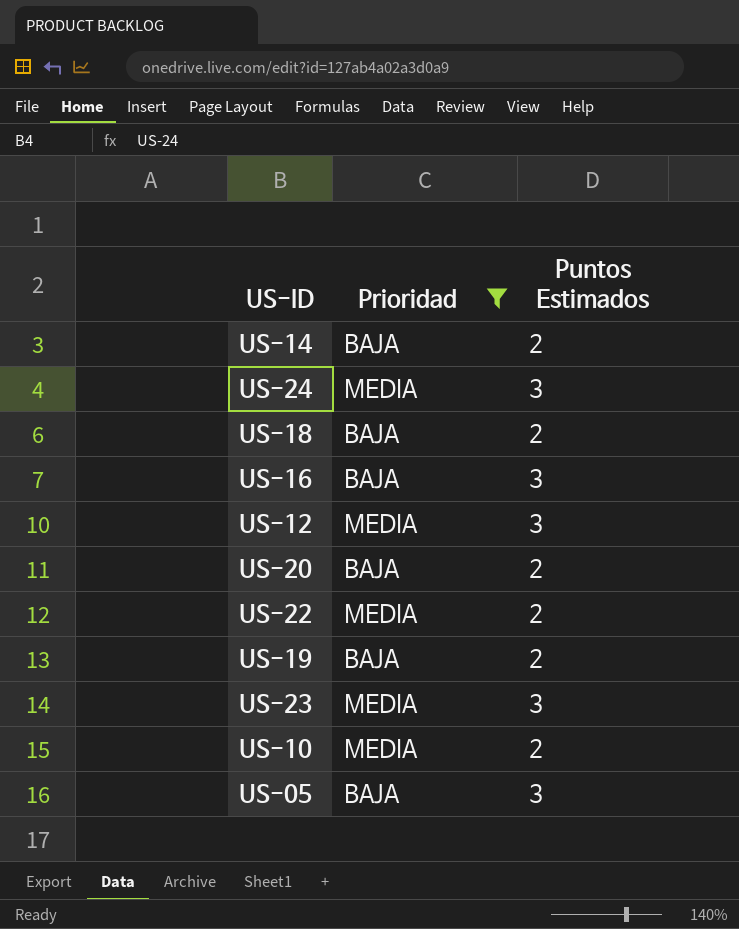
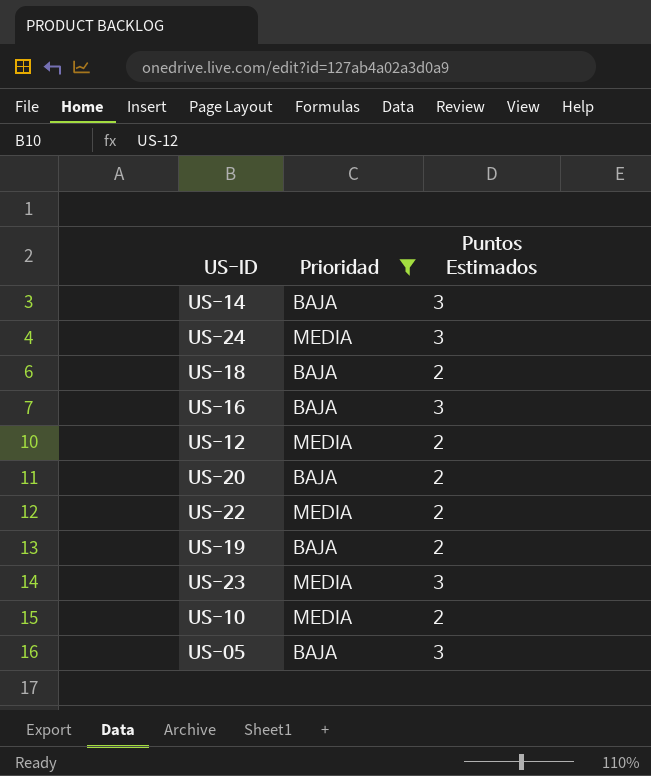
US-14 | Puntos Estimados: 2 -> 3
US-12 | Puntos Estimados: 3 -> 2

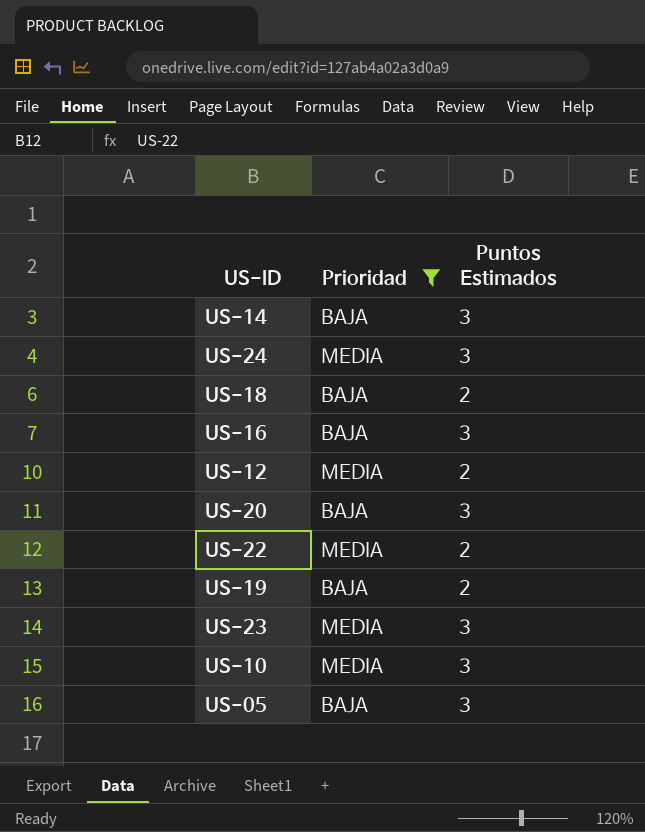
US-20 | Puntos Estimados: 2 -> 3
US-10 | Puntos Estimados: 2 -> 3

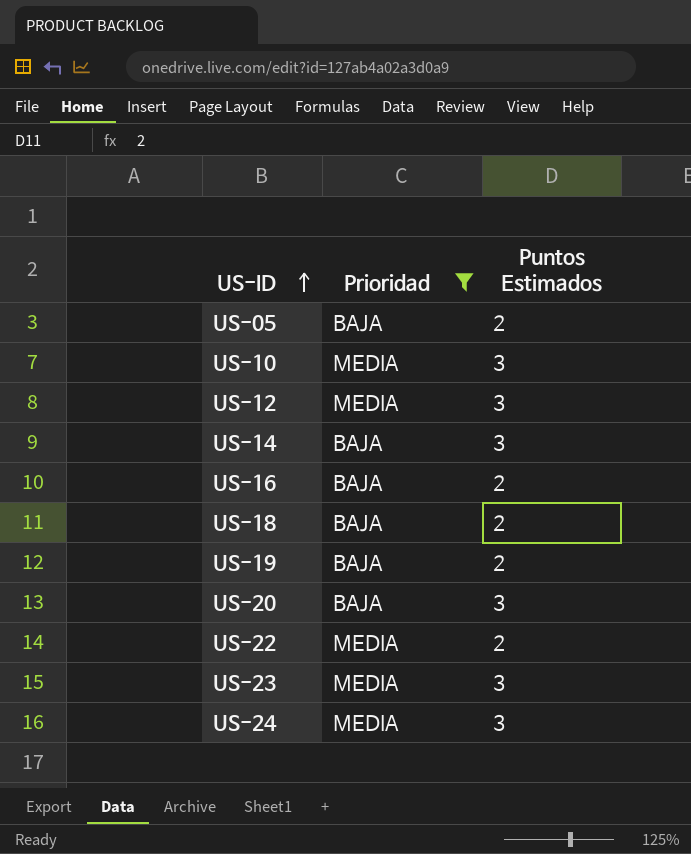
row order: none -> US-ID ascending
US-05 | Puntos Estimados: 3 -> 2
US-12 | Puntos Estimados: 2 -> 3
US-16 | Puntos Estimados: 3 -> 2

